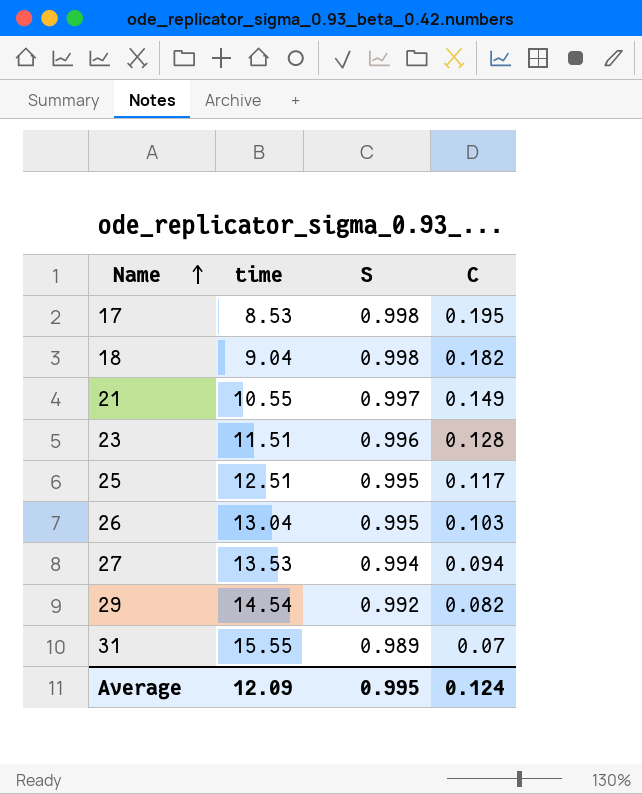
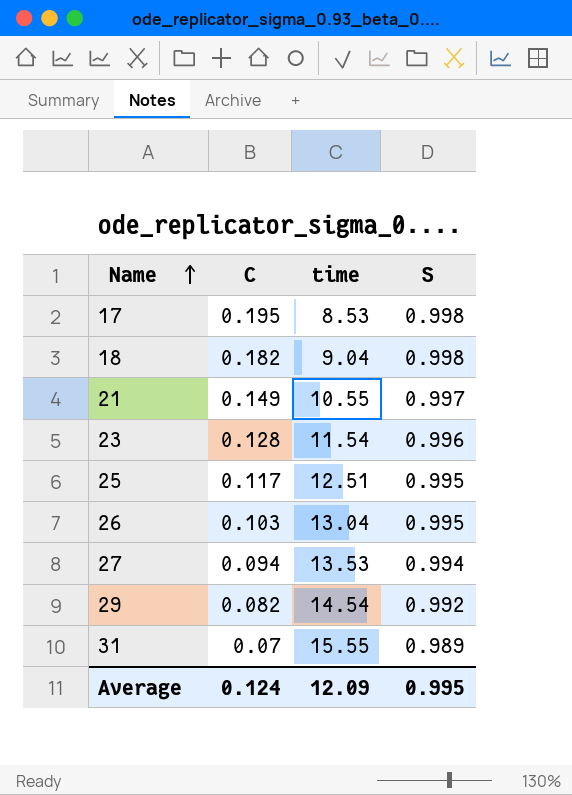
column C | position: 4 -> 2
23 | time: 11.51 -> 11.54

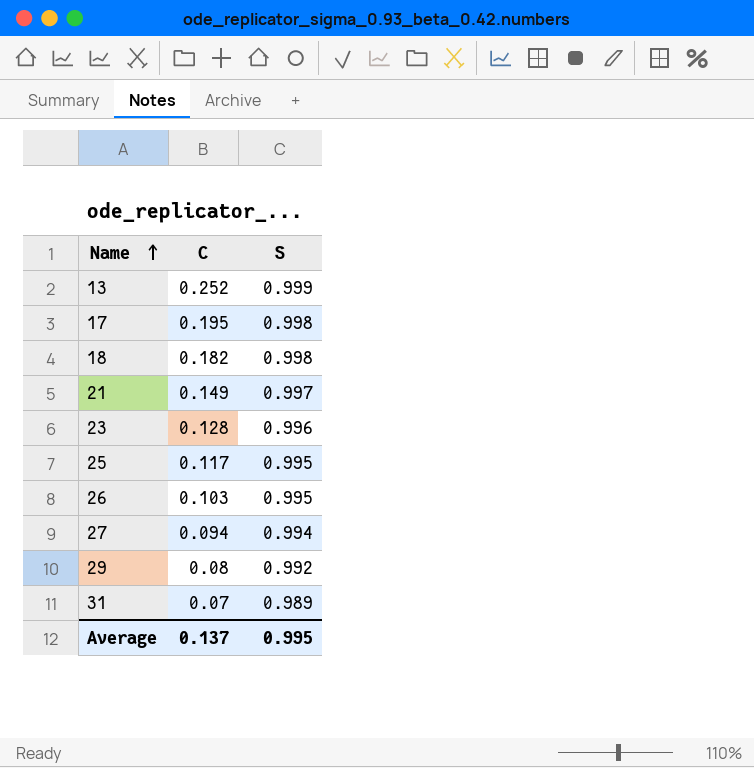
column time | position: 3 -> none
row 13: none -> 0.252 | 0.999
29 | C: 0.082 -> 0.08
Average | C: 0.124 -> 0.137

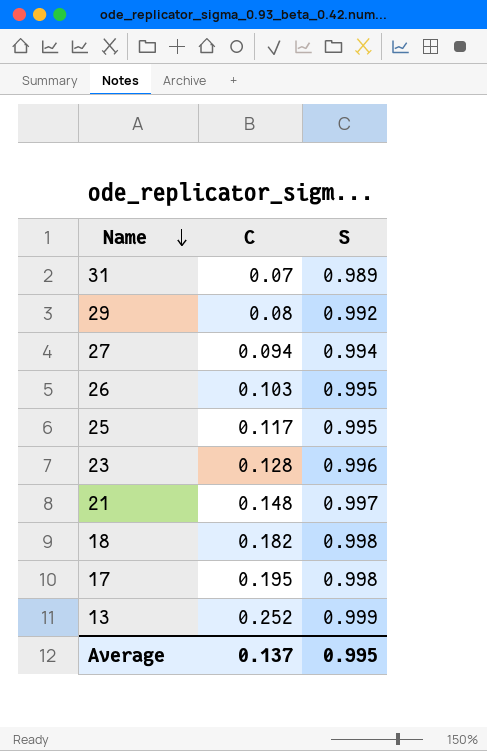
row order: Name ascending -> Name descending
21 | C: 0.149 -> 0.148

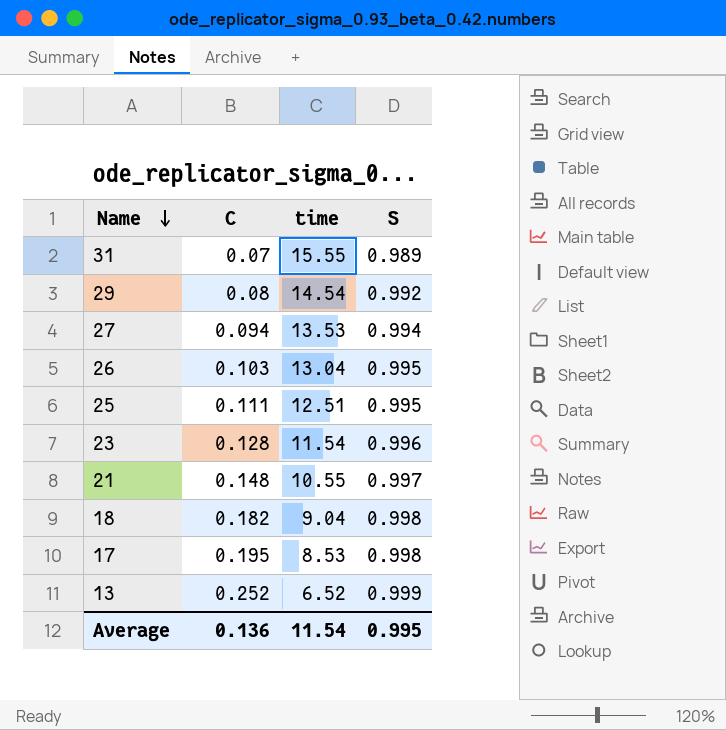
column time | position: none -> 3
25 | C: 0.117 -> 0.111
Average | C: 0.137 -> 0.136

